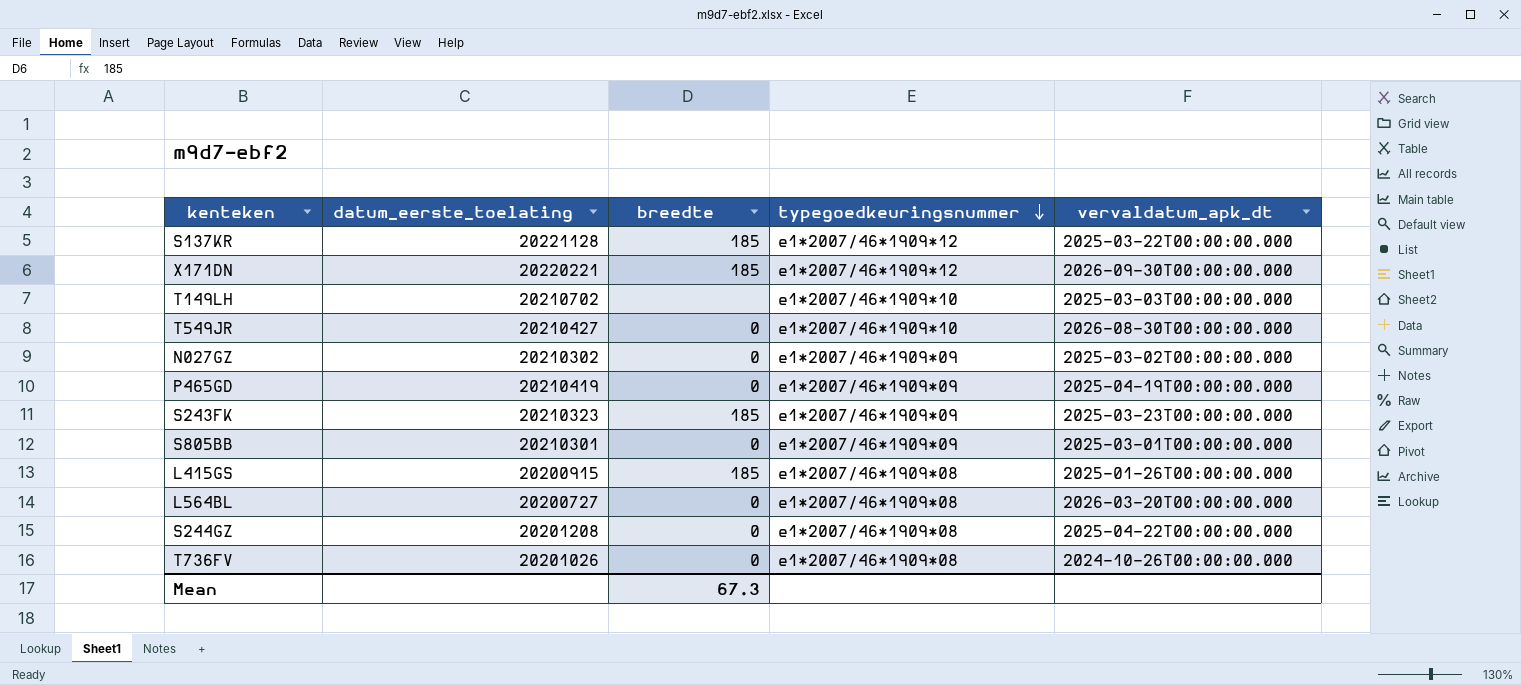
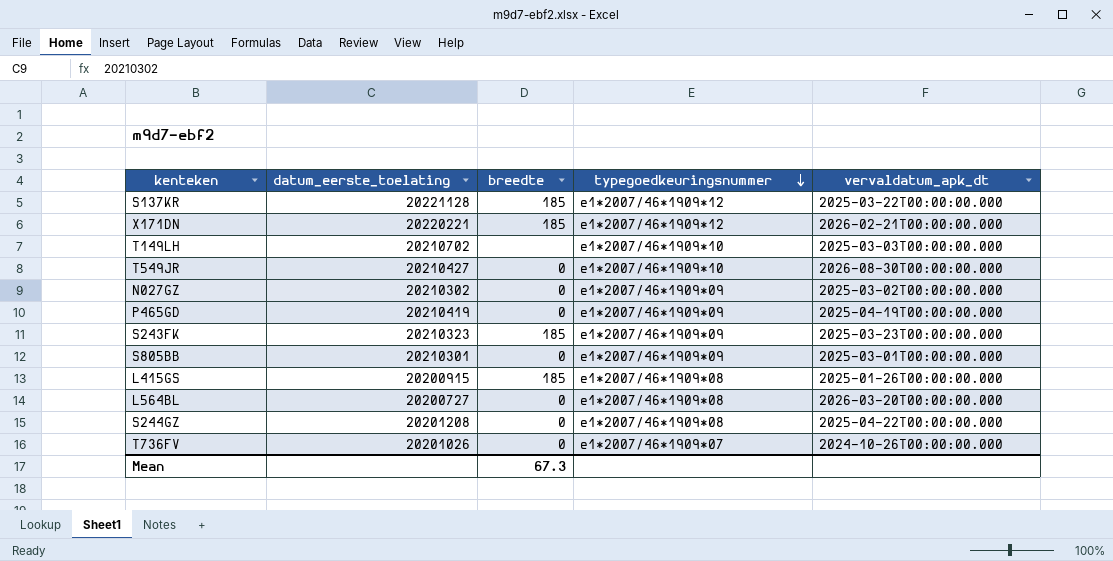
X171DN | vervaldatum_apk_dt: 2026-09-30T00:00:00.000 -> 2026-02-21T00:00:00.000
T736FV | typegoedkeuringsnummer: e1*2007/46*1909*08 -> e1*2007/46*1909*07

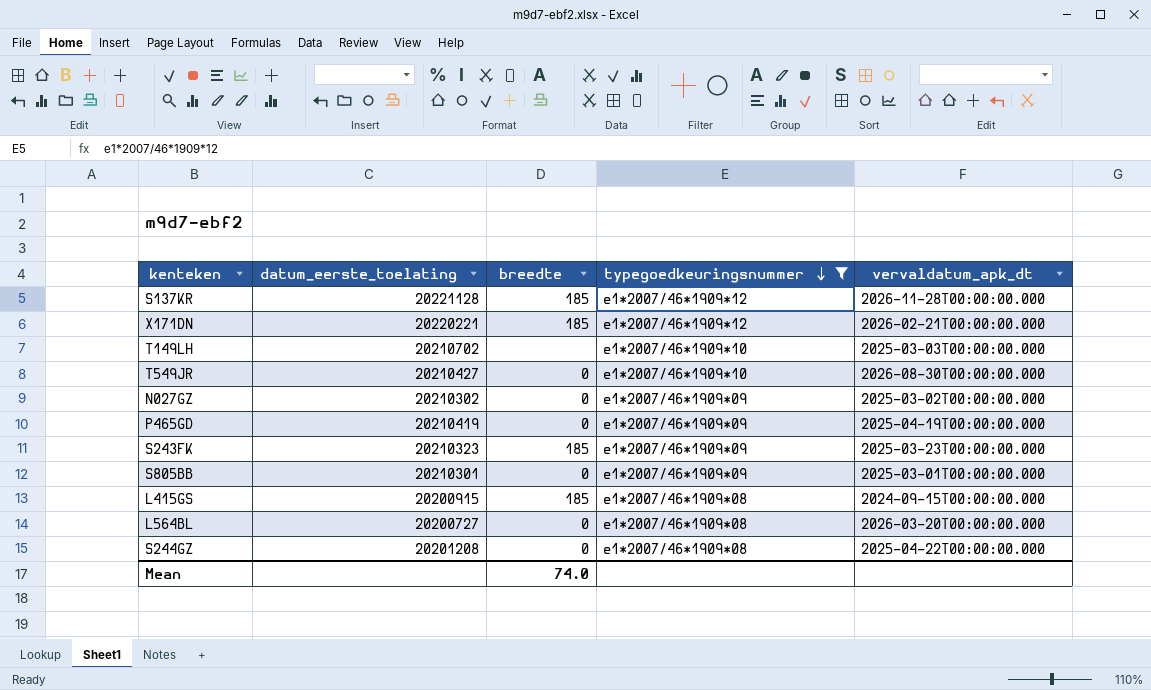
filter: none -> typegoedkeuringsnummer != e1*2007/46*1909*07
S137KR | vervaldatum_apk_dt: 2025-03-22T00:00:00.000 -> 2026-11-28T00:00:00.000
L415GS | vervaldatum_apk_dt: 2025-01-26T00:00:00.000 -> 2024-09-15T00:00:00.000
Mean | breedte: 67.3 -> 74.0

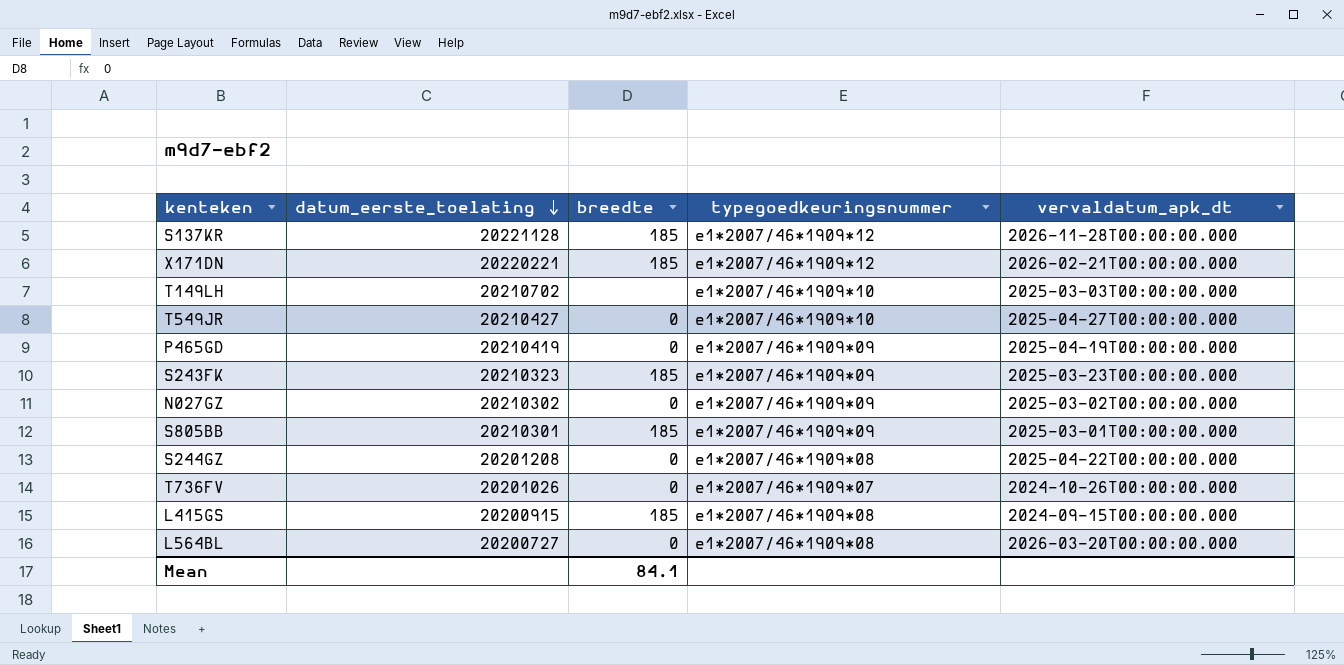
filter: typegoedkeuringsnummer != e1*2007/46*1909*07 -> none
row order: typegoedkeuringsnummer descending -> datum_eerste_toelating descending
T549JR | vervaldatum_apk_dt: 2026-08-30T00:00:00.000 -> 2025-04-27T00:00:00.000
S805BB | breedte: 0 -> 185
Mean | breedte: 74.0 -> 84.1

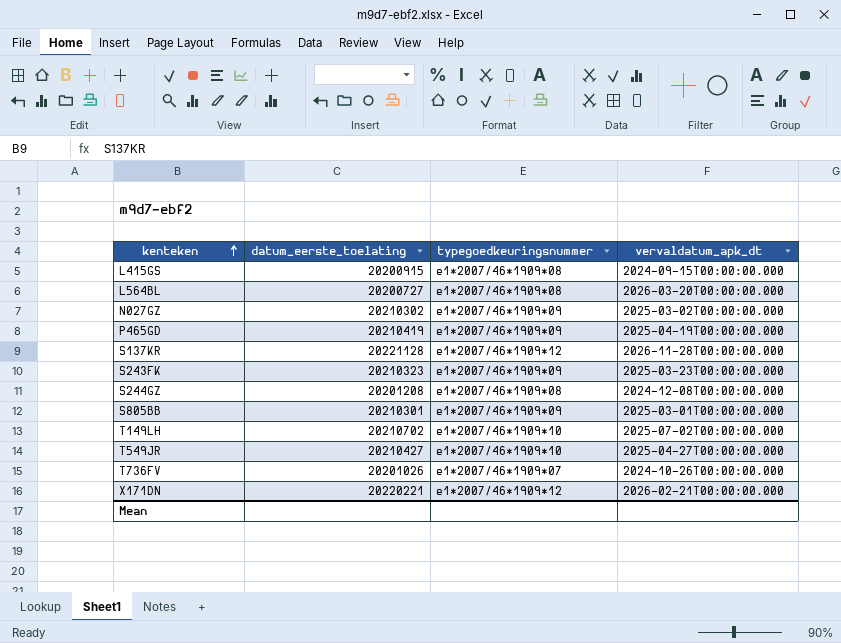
row order: datum_eerste_toelating descending -> kenteken ascending
column breedte | position: 3 -> none
S244GZ | vervaldatum_apk_dt: 2025-04-22T00:00:00.000 -> 2024-12-08T00:00:00.000
T149LH | vervaldatum_apk_dt: 2025-03-03T00:00:00.000 -> 2025-07-02T00:00:00.000

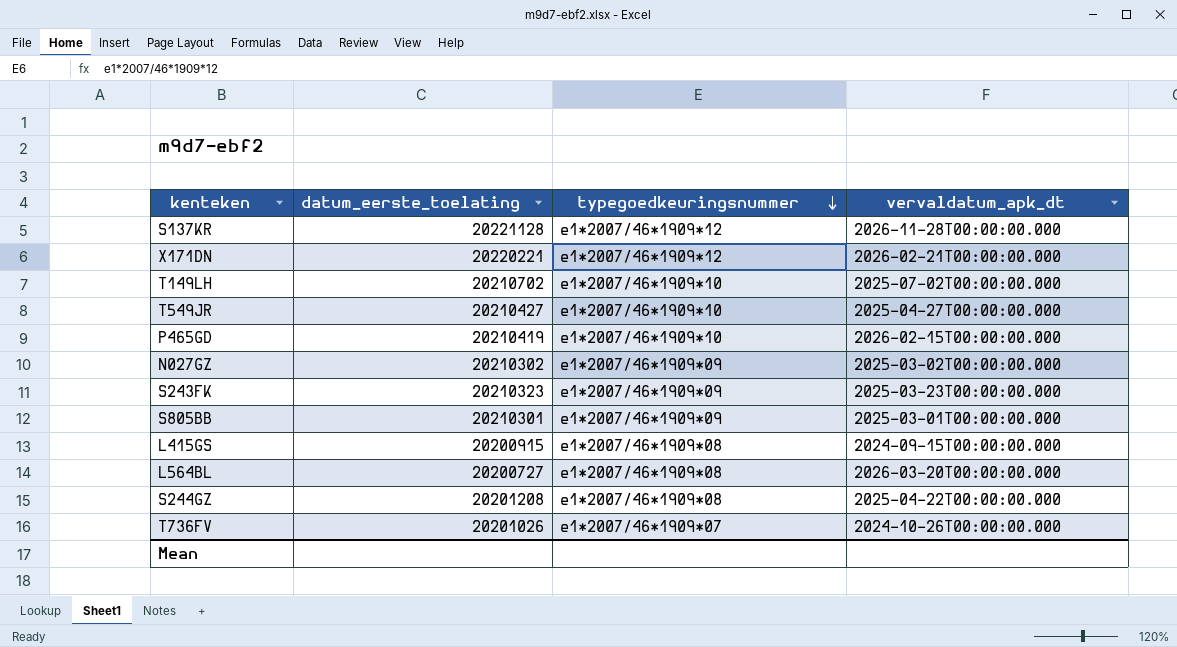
row order: kenteken ascending -> typegoedkeuringsnummer descending
P465GD | typegoedkeuringsnummer: e1*2007/46*1909*09 -> e1*2007/46*1909*10
P465GD | vervaldatum_apk_dt: 2025-04-19T00:00:00.000 -> 2026-02-15T00:00:00.000
S244GZ | vervaldatum_apk_dt: 2024-12-08T00:00:00.000 -> 2025-04-22T00:00:00.000

